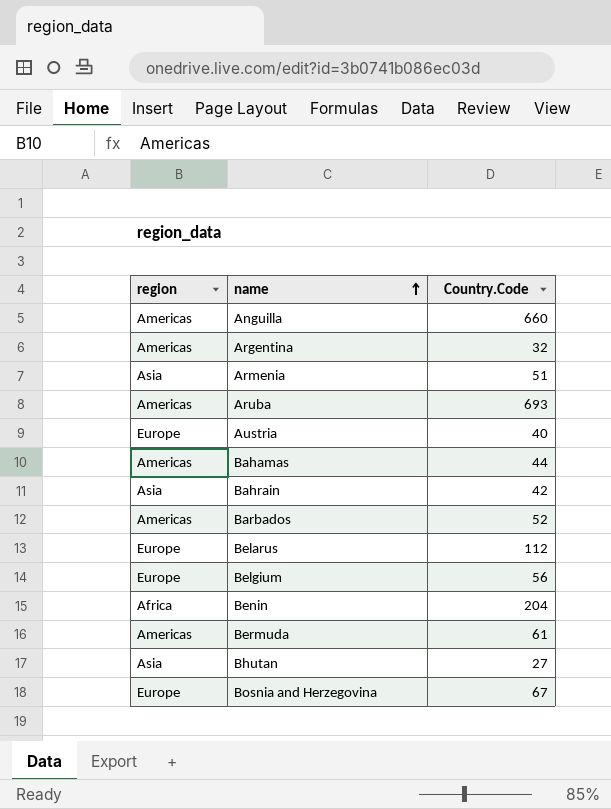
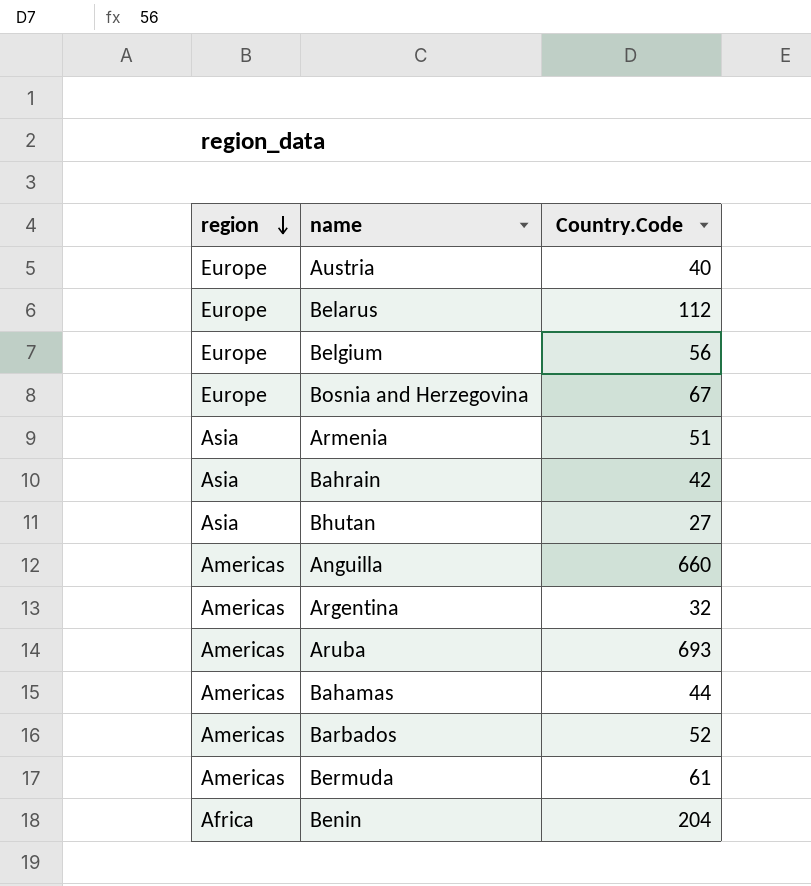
row order: name ascending -> region descending

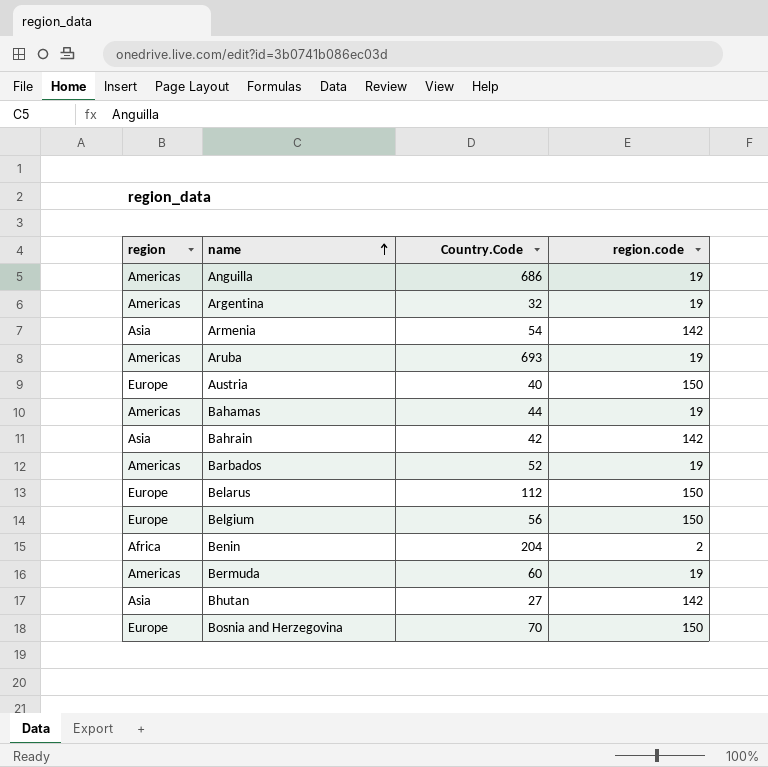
row order: region descending -> name ascending
column region.code | position: none -> 4
Anguilla | Country.Code: 660 -> 686
Armenia | Country.Code: 51 -> 54
Bermuda | Country.Code: 61 -> 60
Bosnia and Herzegovina | Country.Code: 67 -> 70

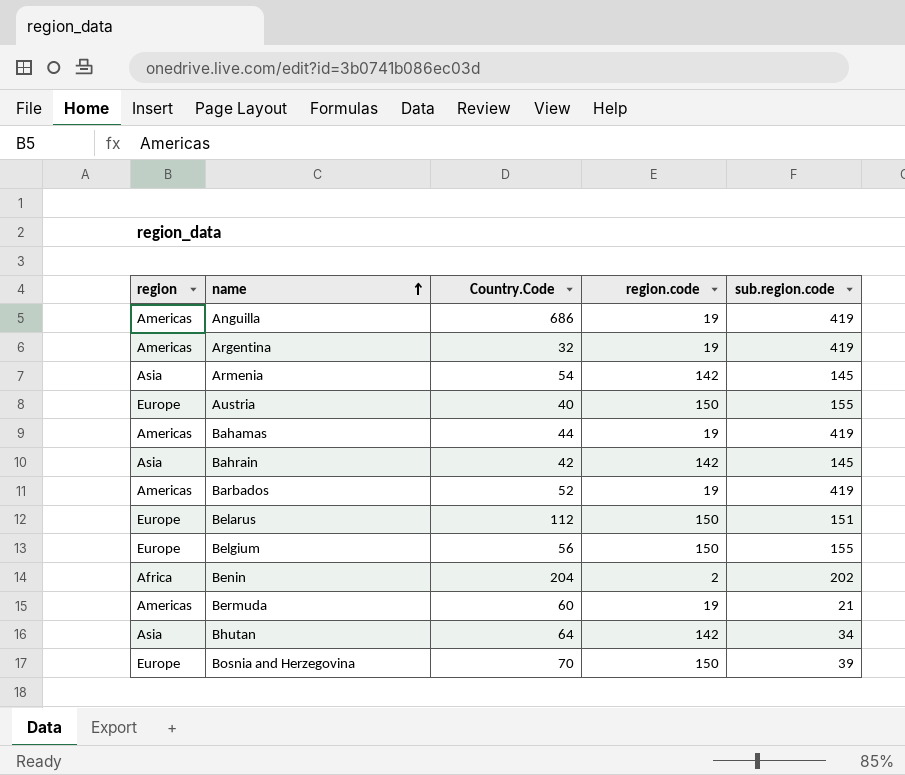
column sub.region.code | position: none -> 5
row Aruba: Americas | 693 | 19 -> none
Bhutan | Country.Code: 27 -> 64

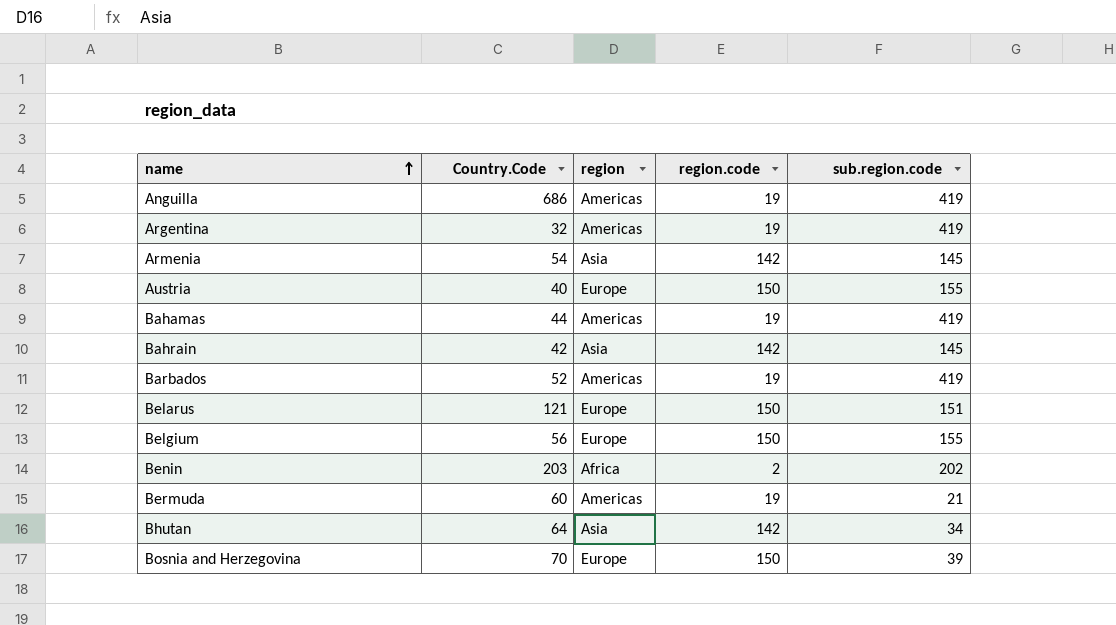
column region | position: 1 -> 3
Belarus | Country.Code: 112 -> 121
Benin | Country.Code: 204 -> 203

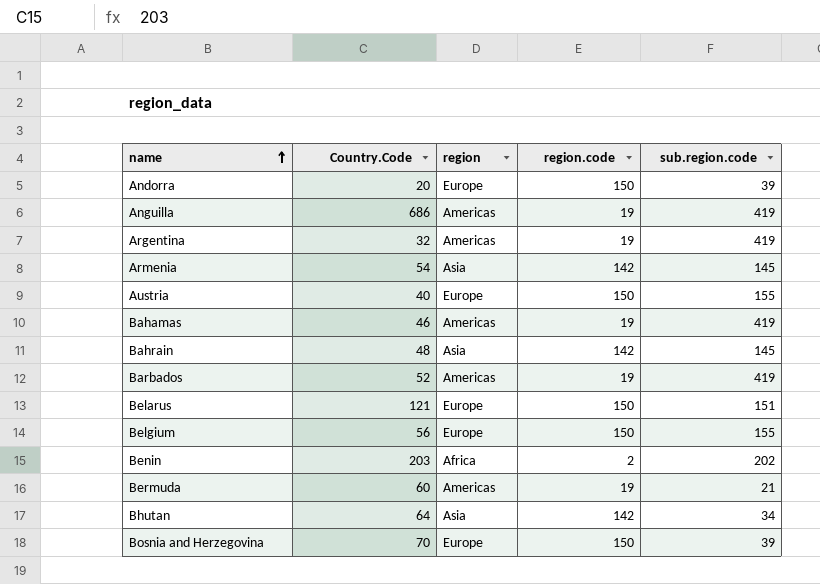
row Andorra: none -> 20 | Europe | 150 | 39
Bahamas | Country.Code: 44 -> 46
Bahrain | Country.Code: 42 -> 48

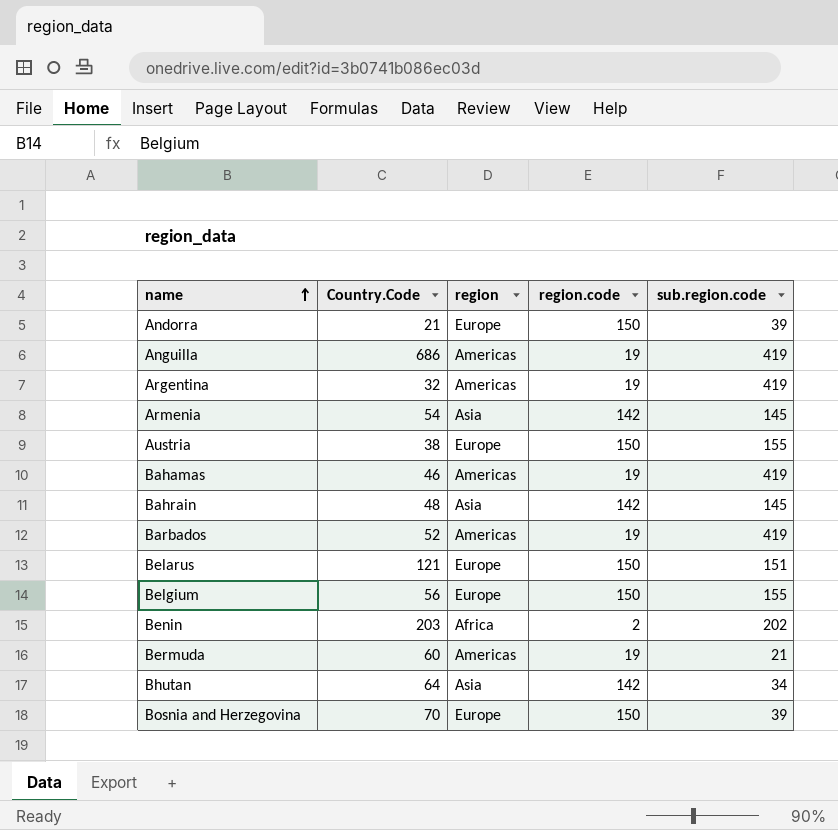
Andorra | Country.Code: 20 -> 21
Austria | Country.Code: 40 -> 38

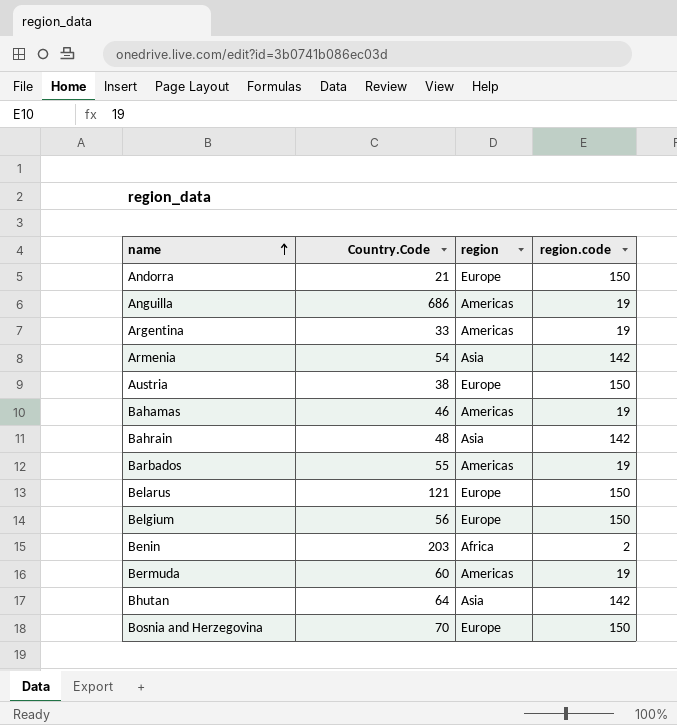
column sub.region.code | position: 5 -> none
Argentina | Country.Code: 32 -> 33
Barbados | Country.Code: 52 -> 55

